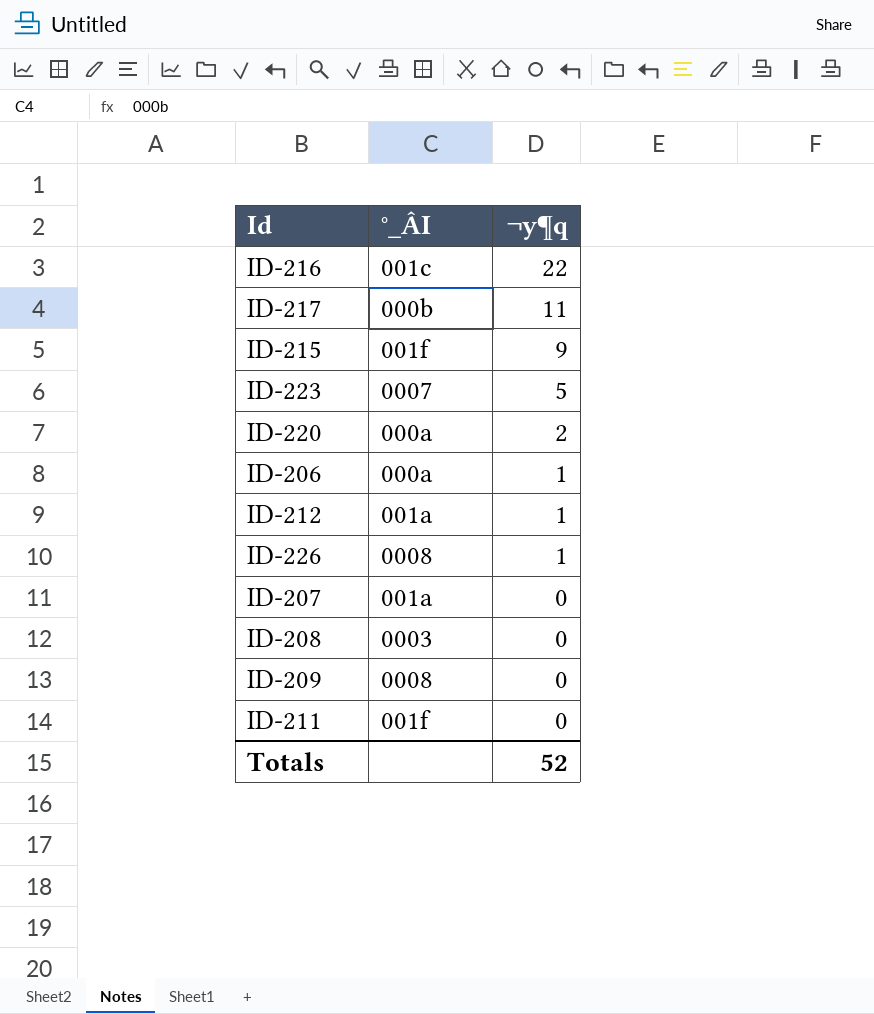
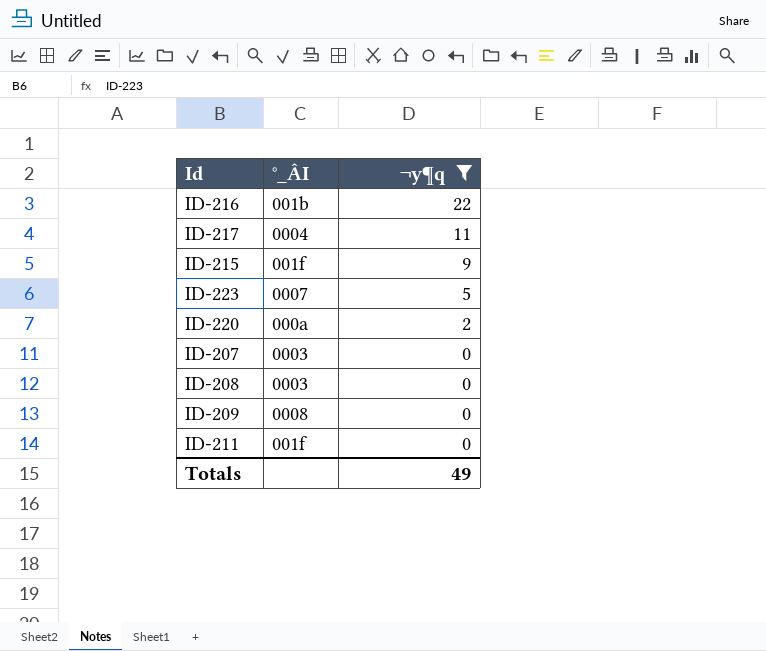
filter: none -> ¬y¶q != 1
ID-216 | °_ÂI: 001c -> 001b
ID-217 | °_ÂI: 000b -> 0004
ID-207 | °_ÂI: 001a -> 0003
Totals | ¬y¶q: 52 -> 49

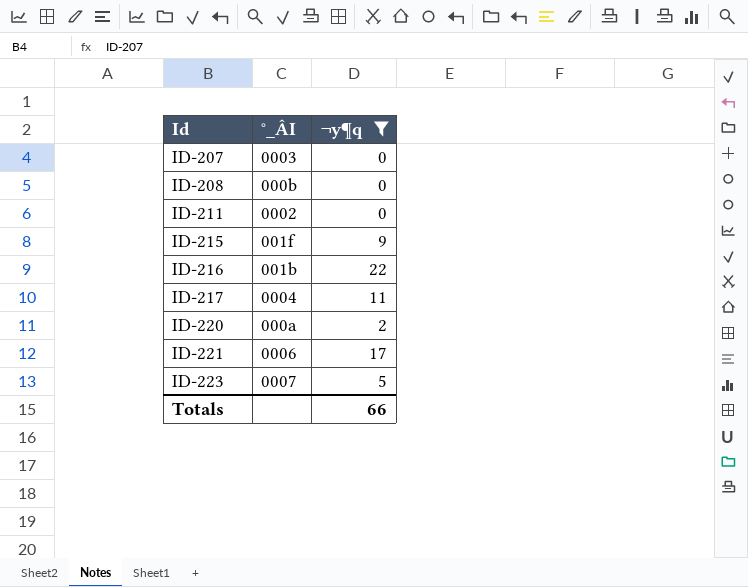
row order: ¬y¶q descending -> Id ascending
row ID-209: 0008 | 0 -> none
ID-208 | °_ÂI: 0003 -> 000b
ID-211 | °_ÂI: 001f -> 0002
row ID-221: none -> 0006 | 17
Totals | ¬y¶q: 49 -> 66

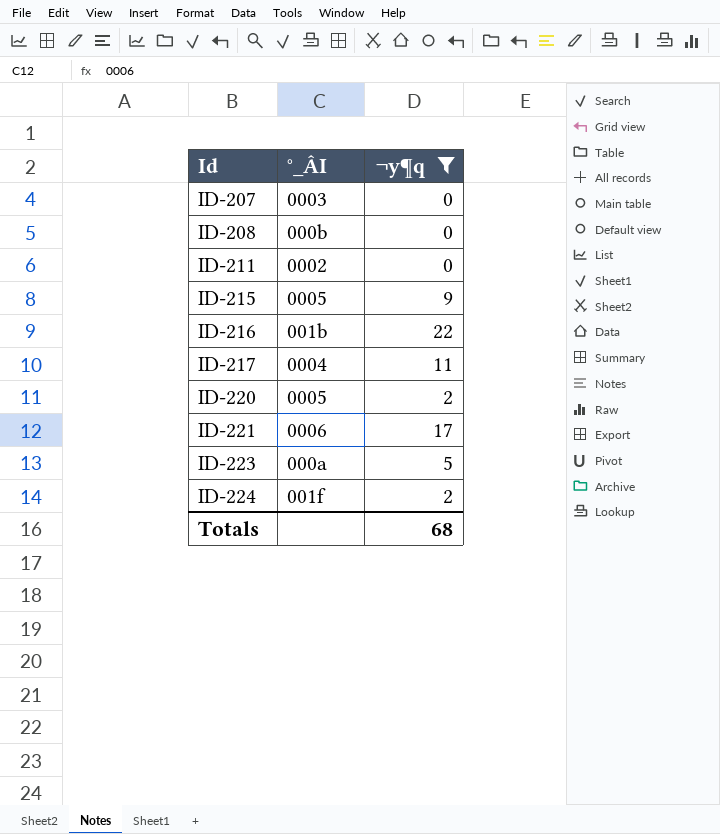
ID-215 | °_ÂI: 001f -> 0005
ID-220 | °_ÂI: 000a -> 0005
ID-223 | °_ÂI: 0007 -> 000a
row ID-224: none -> 001f | 2
Totals | ¬y¶q: 66 -> 68

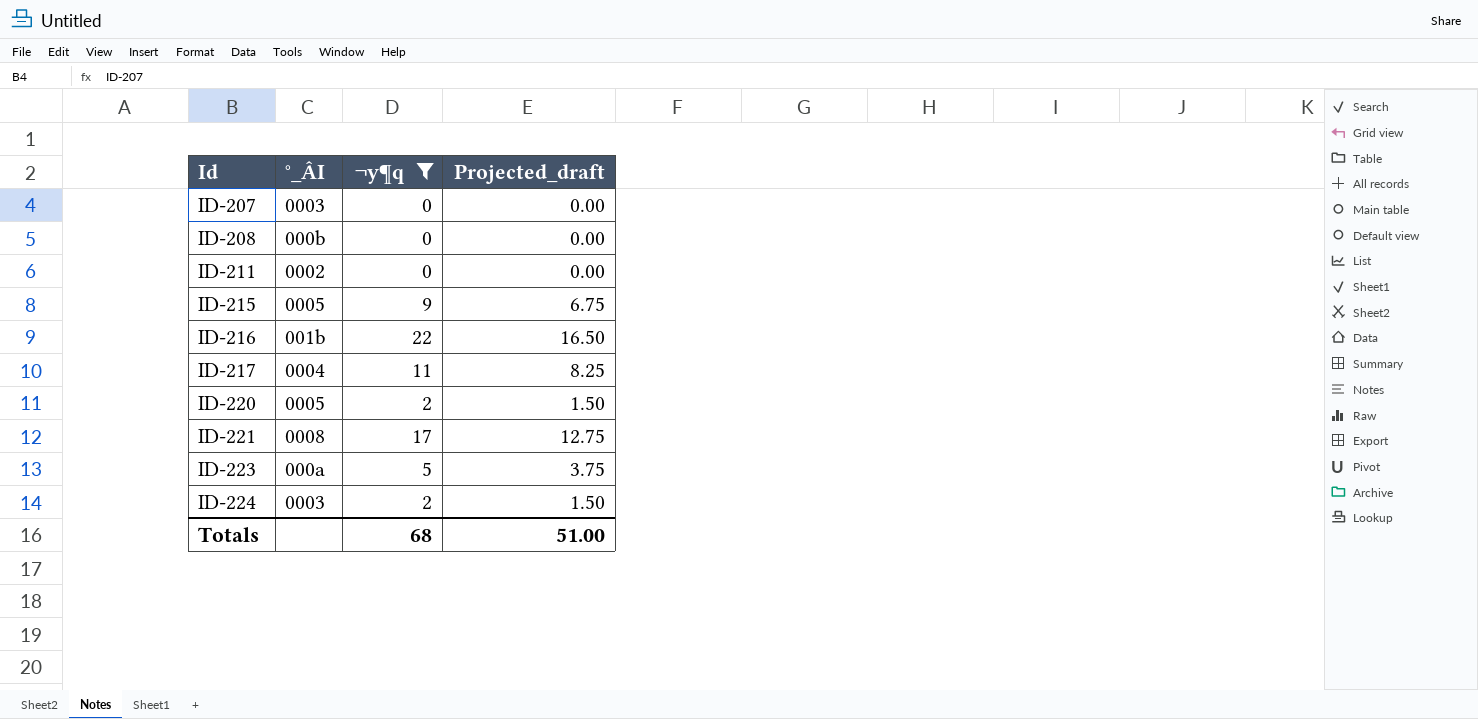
column Projected_draft | formula: none -> [¬y¶q] * 0.75
ID-221 | °_ÂI: 0006 -> 0008
ID-224 | °_ÂI: 001f -> 0003

